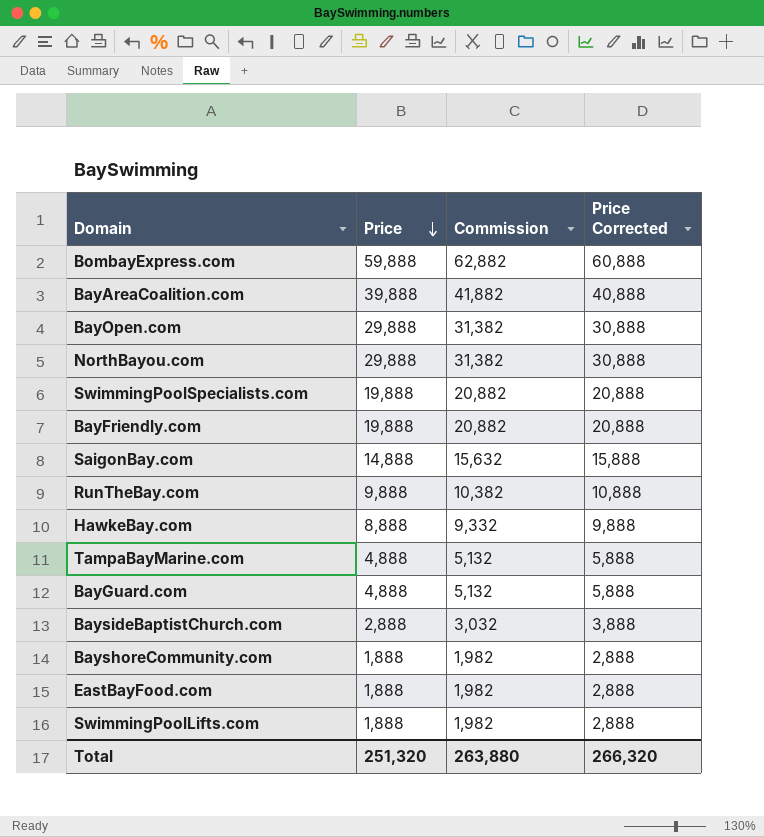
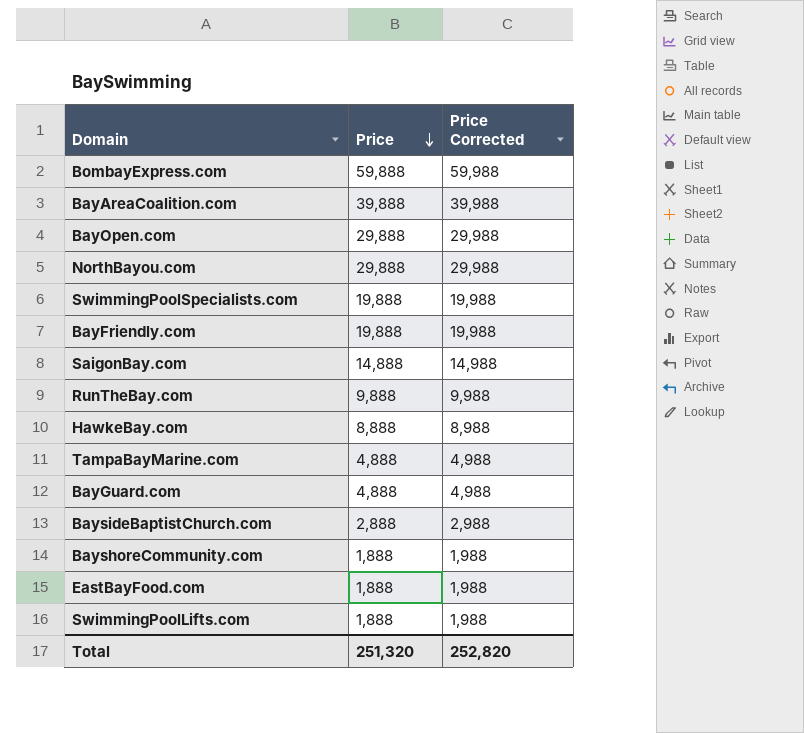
column Commission | formula: [Price] * 1.05 -> none
column Price Corrected | formula: [Price] + 1000 -> [Price] + 100
Total | Price Corrected: 266,320 -> 252,820

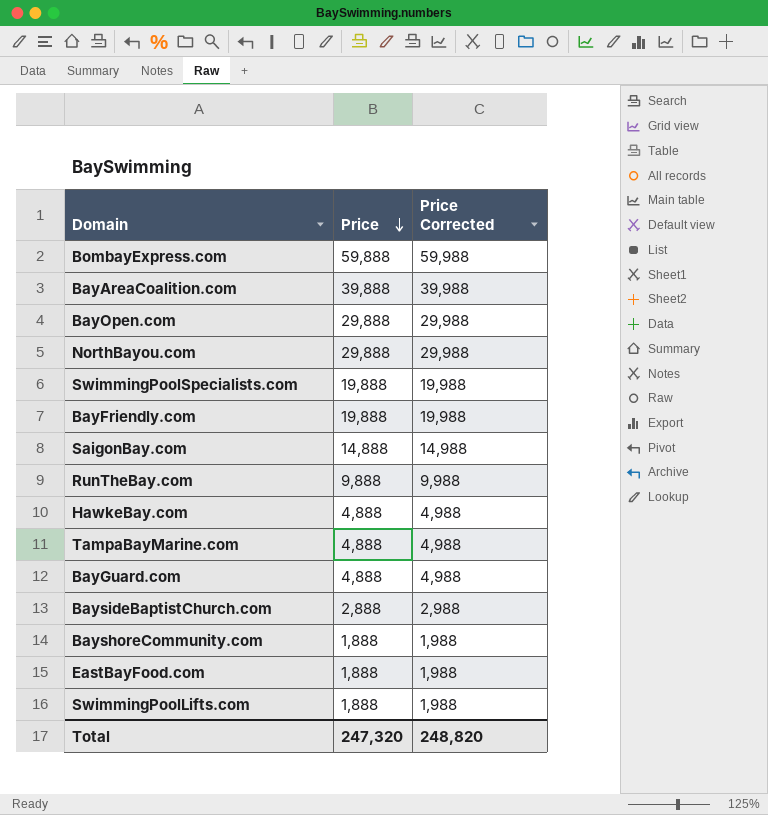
HawkeBay.com | Price: 8,888 -> 4,888
HawkeBay.com | Price Corrected: 8,988 -> 4,988
Total | Price: 251,320 -> 247,320
Total | Price Corrected: 252,820 -> 248,820

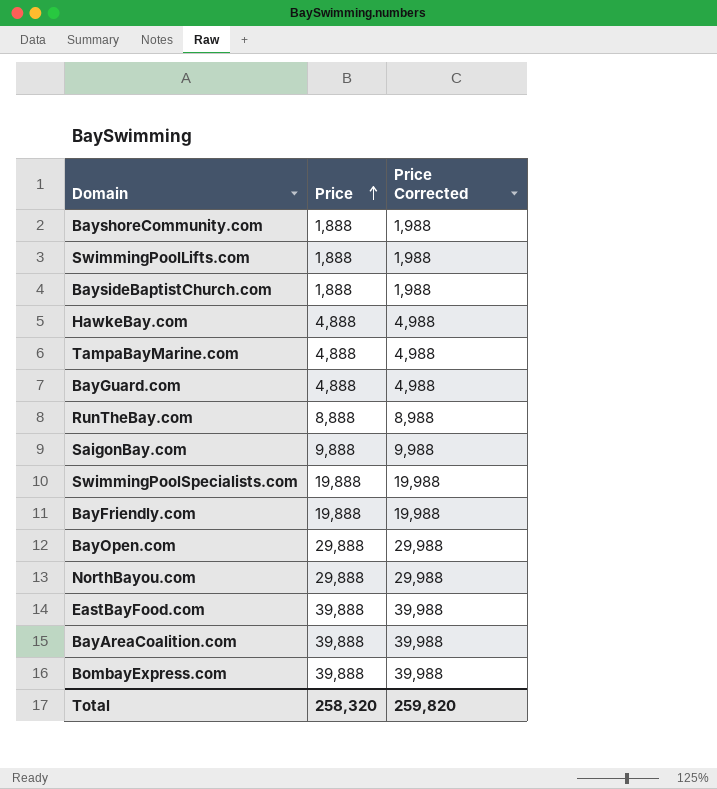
row order: Price descending -> Price ascending
BaysideBaptistChurch.com | Price: 2,888 -> 1,888
BaysideBaptistChurch.com | Price Corrected: 2,988 -> 1,988
RunTheBay.com | Price: 9,888 -> 8,888
RunTheBay.com | Price Corrected: 9,988 -> 8,988
SaigonBay.com | Price: 14,888 -> 9,888
SaigonBay.com | Price Corrected: 14,988 -> 9,988
EastBayFood.com | Price: 1,888 -> 39,888
EastBayFood.com | Price Corrected: 1,988 -> 39,988
BombayExpress.com | Price: 59,888 -> 39,888
BombayExpress.com | Price Corrected: 59,988 -> 39,988
Total | Price: 247,320 -> 258,320
Total | Price Corrected: 248,820 -> 259,820

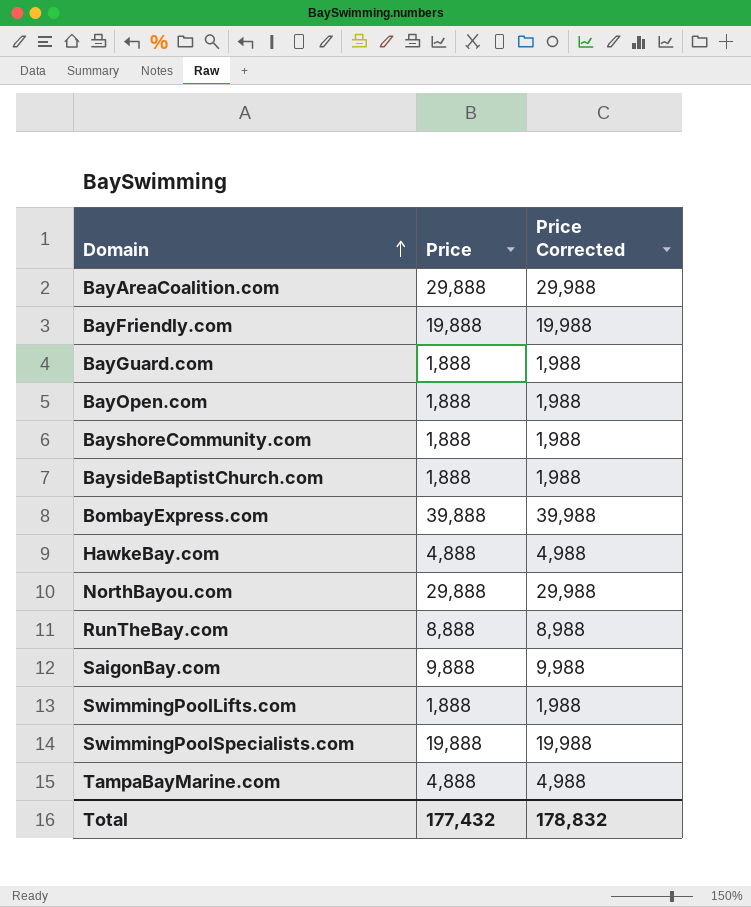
row order: Price ascending -> Domain ascending
row EastBayFood.com: 39,888 | 39,988 -> none
BayAreaCoalition.com | Price: 39,888 -> 29,888
BayAreaCoalition.com | Price Corrected: 39,988 -> 29,988
BayGuard.com | Price: 4,888 -> 1,888
BayGuard.com | Price Corrected: 4,988 -> 1,988
BayOpen.com | Price: 29,888 -> 1,888
BayOpen.com | Price Corrected: 29,988 -> 1,988
Total | Price: 258,320 -> 177,432
Total | Price Corrected: 259,820 -> 178,832

